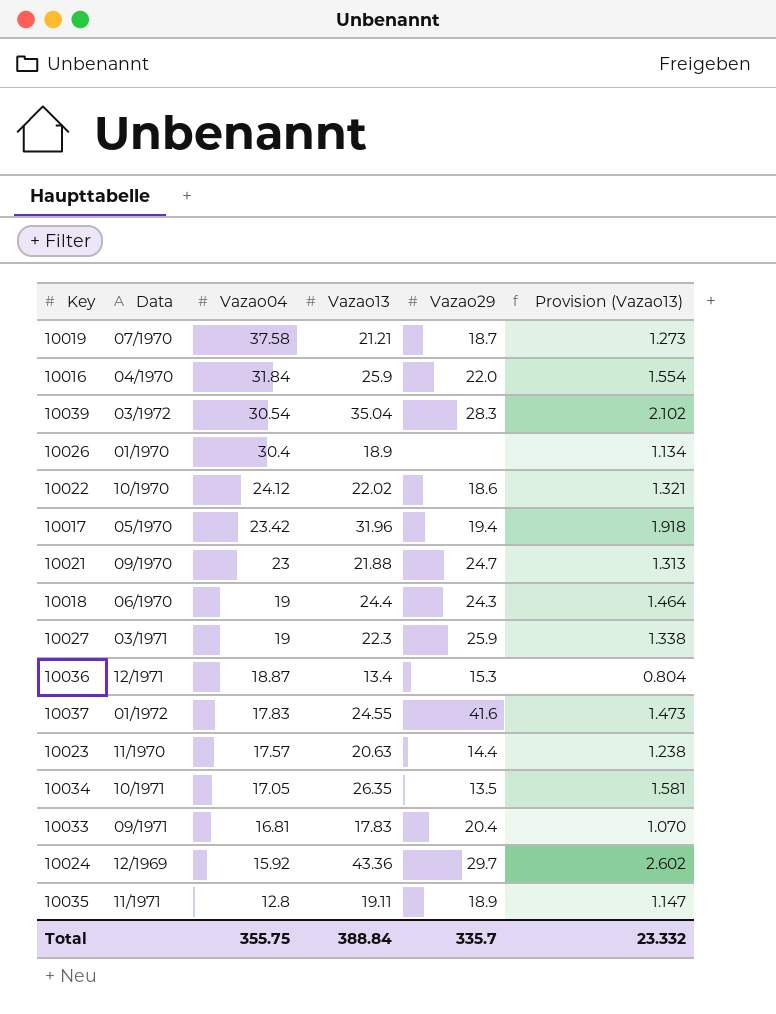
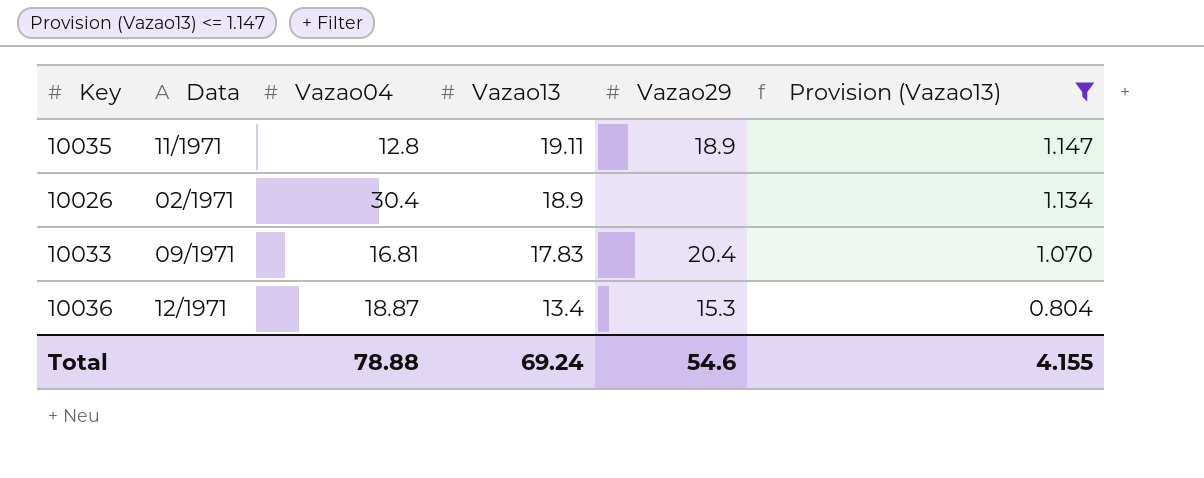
filter: none -> Provision (Vazao13) <= 1.147
row order: Vazao04 descending -> Vazao13 descending
10026 | Data: 01/1970 -> 02/1971
Total | Vazao04: 355.75 -> 78.88
Total | Vazao13: 388.84 -> 69.24
Total | Vazao29: 335.7 -> 54.6
Total | Provision (Vazao13): 23.332 -> 4.155

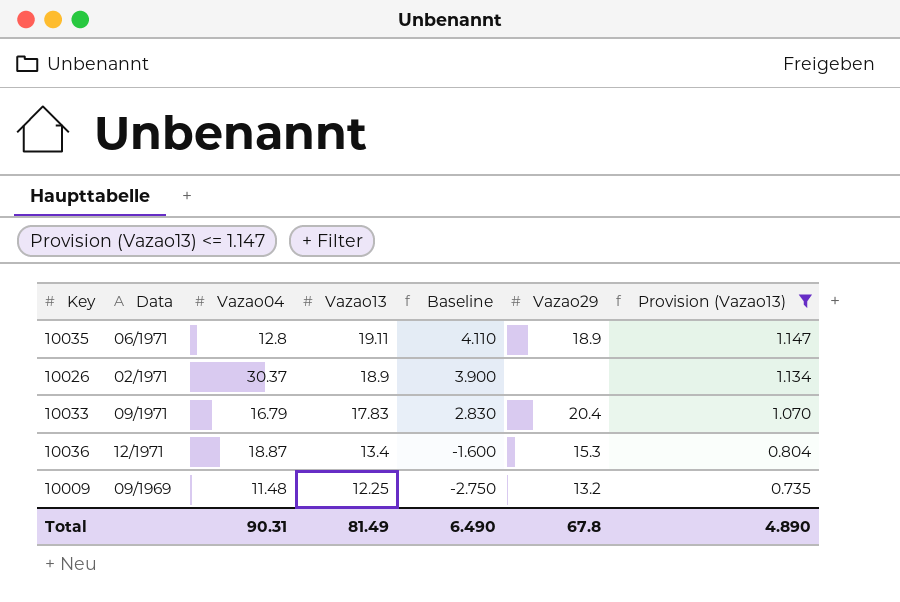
column Baseline | formula: none -> [Vazao13] - 15
10035 | Data: 11/1971 -> 06/1971
10026 | Vazao04: 30.4 -> 30.37
10033 | Vazao04: 16.81 -> 16.79
row 10009: none -> 09/1969 | 11.48 | 12.25 | -2.750 | 13.2 | 0.735
Total | Vazao04: 78.88 -> 90.31
Total | Vazao13: 69.24 -> 81.49
Total | Vazao29: 54.6 -> 67.8
Total | Provision (Vazao13): 4.155 -> 4.890

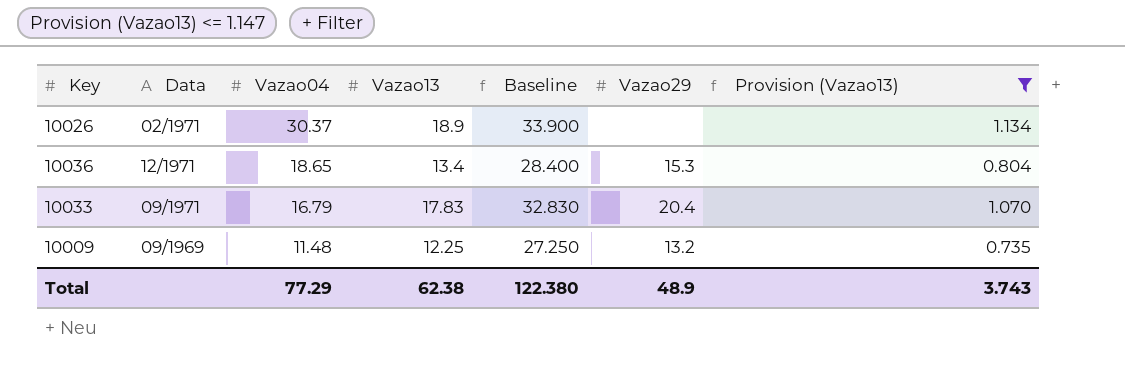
row order: Vazao13 descending -> Vazao04 descending
column Baseline | formula: [Vazao13] - 15 -> [Vazao13] + 15
row 10035: 06/1971 | 12.8 | 19.11 | 4.110 | 18.9 | 1.147 -> none
10036 | Vazao04: 18.87 -> 18.65
Total | Vazao04: 90.31 -> 77.29
Total | Vazao13: 81.49 -> 62.38
Total | Baseline: 6.490 -> 122.380
Total | Vazao29: 67.8 -> 48.9
Total | Provision (Vazao13): 4.890 -> 3.743

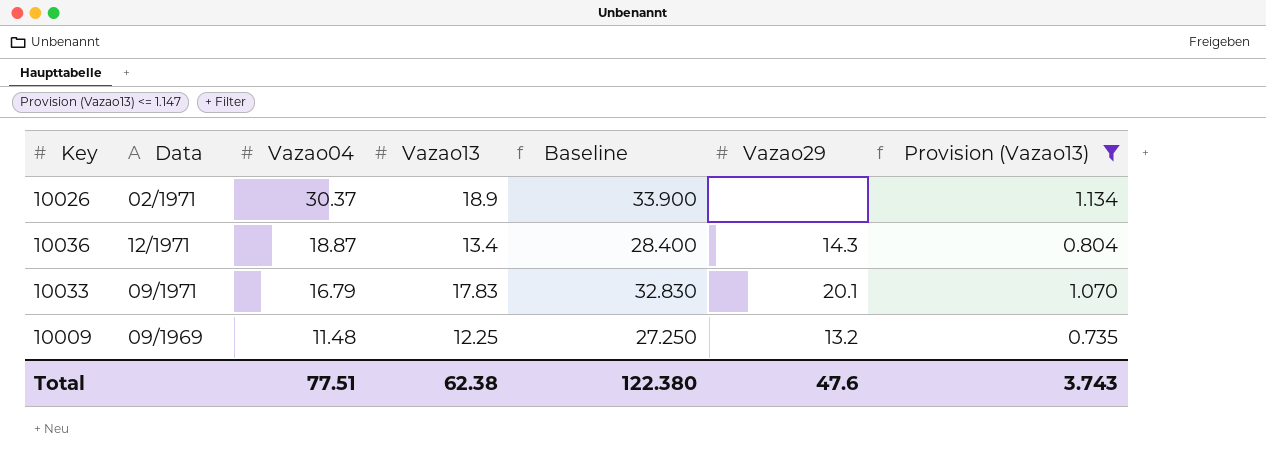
10036 | Vazao04: 18.65 -> 18.87
10036 | Vazao29: 15.3 -> 14.3
10033 | Vazao29: 20.4 -> 20.1
Total | Vazao04: 77.29 -> 77.51
Total | Vazao29: 48.9 -> 47.6

